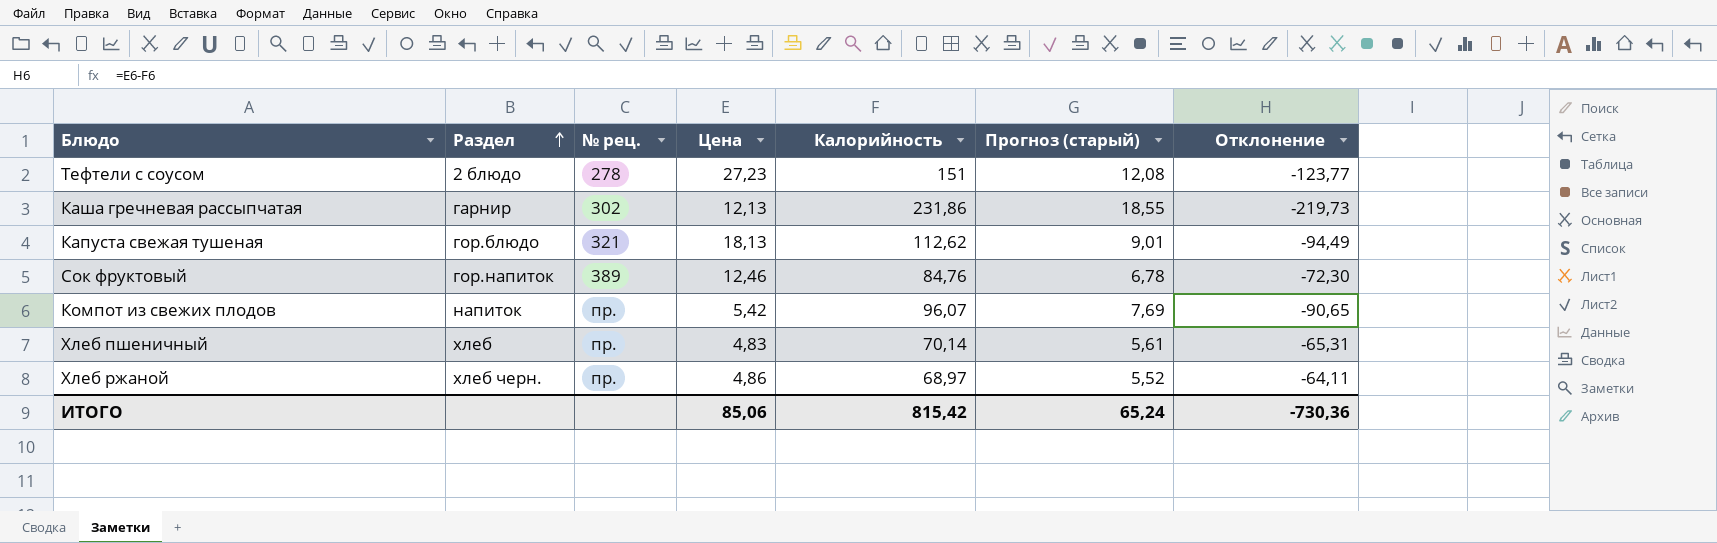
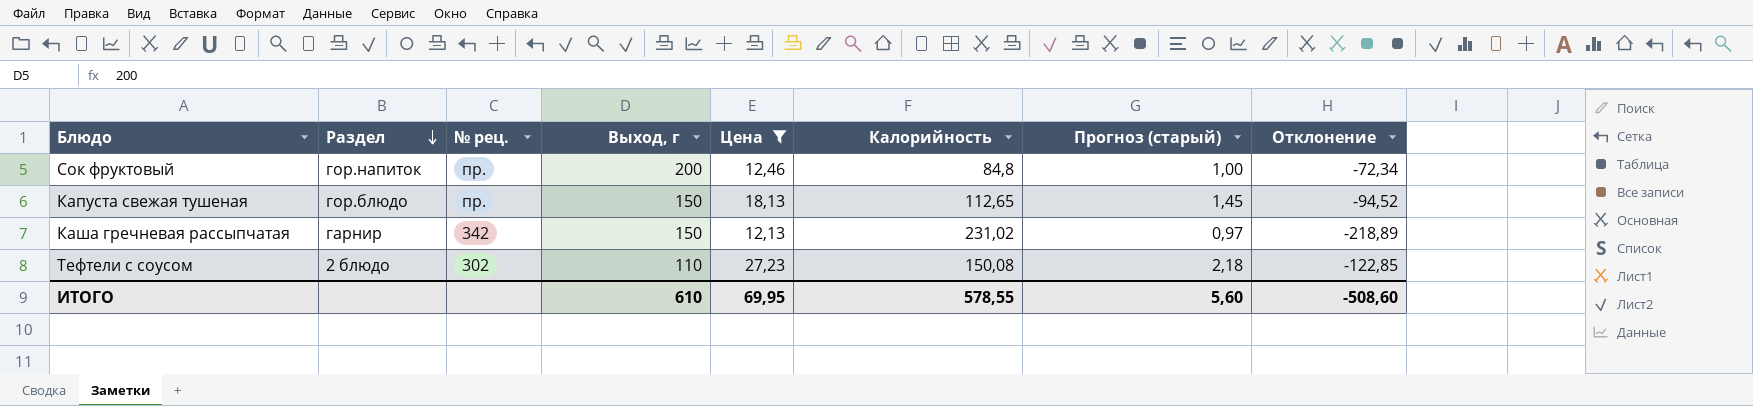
filter: none -> Цена >= 12,13
row order: Раздел ascending -> Раздел descending
column Выход, г | position: none -> 4
column Прогноз (старый) | formula: [Калорийность] * 0,08 -> [Цена] * 0,08
Сок фруктовый | № рец.: 389 -> пр.
Сок фруктовый | Калорийность: 84,76 -> 84,8
Сок фруктовый | Отклонение: -72,30 -> -72,34
Капуста свежая тушеная | № рец.: 321 -> пр.
Капуста свежая тушеная | Калорийность: 112,62 -> 112,65
Капуста свежая тушеная | Отклонение: -94,49 -> -94,52
Каша гречневая рассыпчатая | № рец.: 302 -> 342
Каша гречневая рассыпчатая | Калорийность: 231,86 -> 231,02
Каша гречневая рассыпчатая | Отклонение: -219,73 -> -218,89
Тефтели с соусом | № рец.: 278 -> 302
Тефтели с соусом | Калорийность: 151 -> 150,08
Тефтели с соусом | Отклонение: -123,77 -> -122,85
ИТОГО | Цена: 85,06 -> 69,95
ИТОГО | Калорийность: 815,42 -> 578,55
ИТОГО | Прогноз (старый): 65,24 -> 5,60
ИТОГО | Отклонение: -730,36 -> -508,60

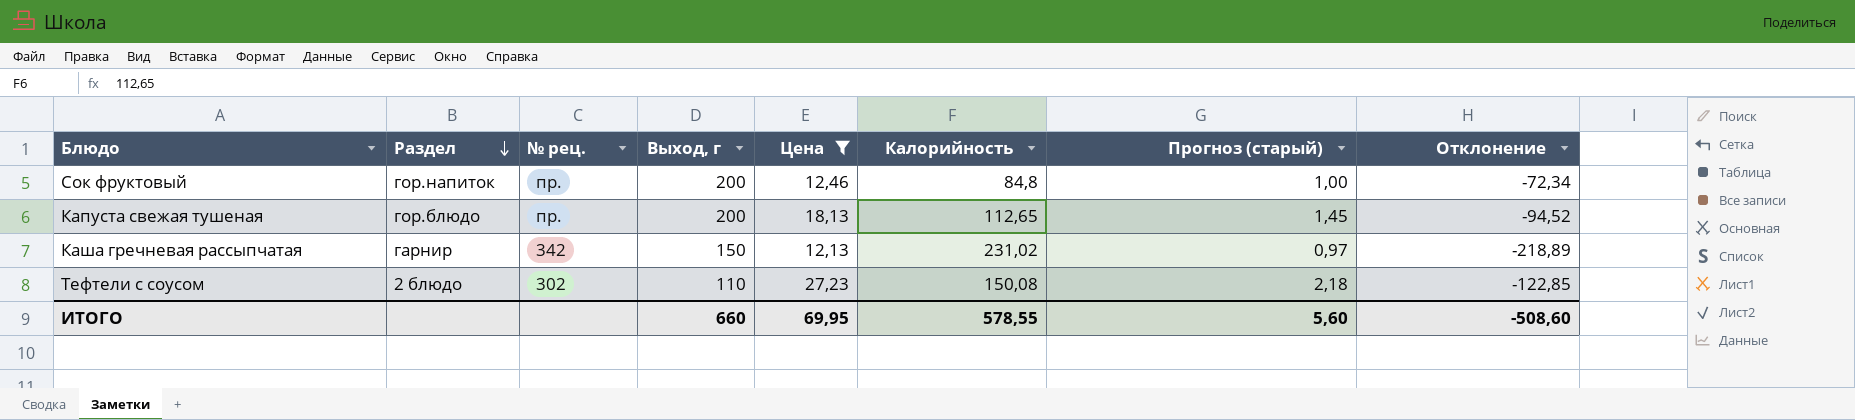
Капуста свежая тушеная | Выход, г: 150 -> 200
ИТОГО | Выход, г: 610 -> 660

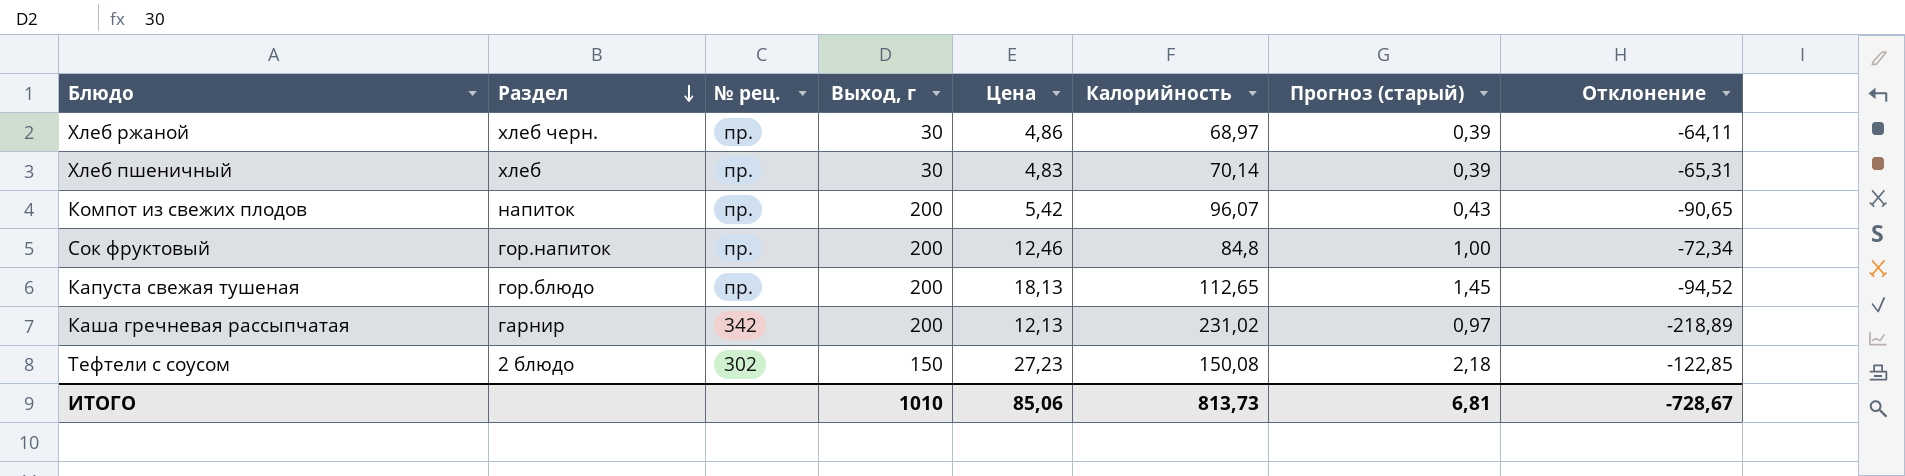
filter: Цена >= 12,13 -> none
Каша гречневая рассыпчатая | Выход, г: 150 -> 200
Тефтели с соусом | Выход, г: 110 -> 150
ИТОГО | Выход, г: 660 -> 1010
ИТОГО | Цена: 69,95 -> 85,06
ИТОГО | Калорийность: 578,55 -> 813,73
ИТОГО | Прогноз (старый): 5,60 -> 6,81
ИТОГО | Отклонение: -508,60 -> -728,67

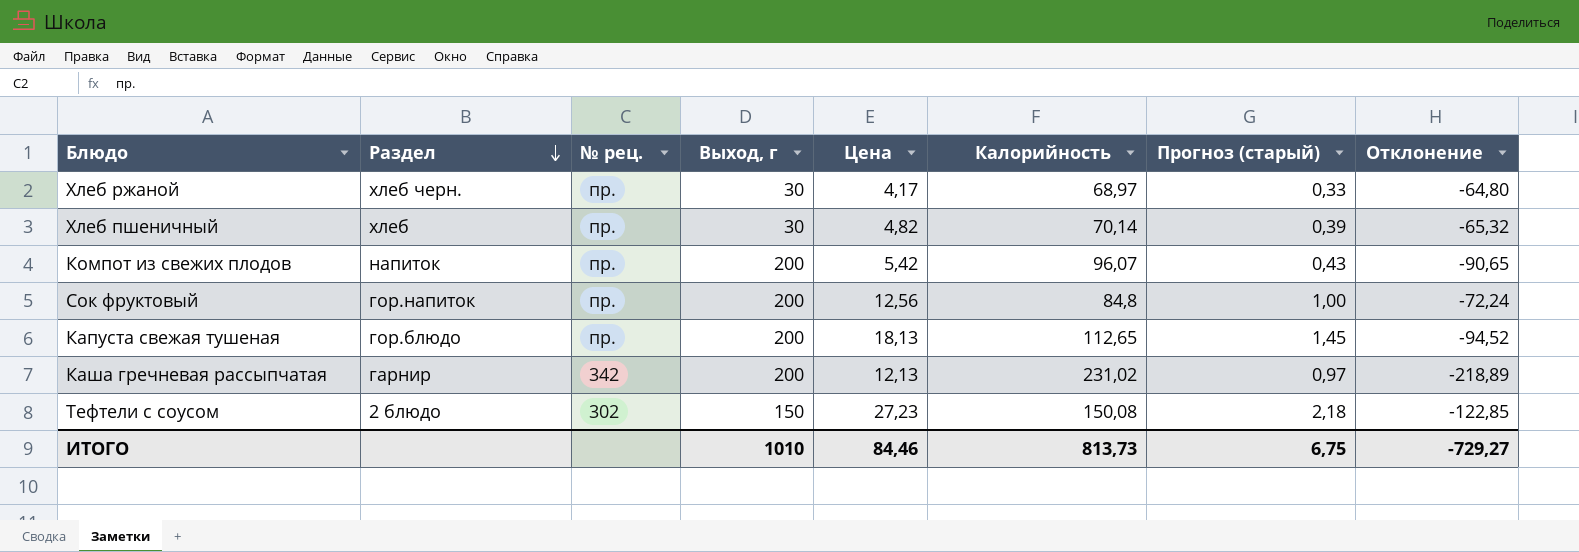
Хлеб ржаной | Цена: 4,86 -> 4,17
Хлеб ржаной | Прогноз (старый): 0,39 -> 0,33
Хлеб ржаной | Отклонение: -64,11 -> -64,80
Хлеб пшеничный | Цена: 4,83 -> 4,82
Хлеб пшеничный | Отклонение: -65,31 -> -65,32
Сок фруктовый | Цена: 12,46 -> 12,56
Сок фруктовый | Отклонение: -72,34 -> -72,24
ИТОГО | Цена: 85,06 -> 84,46
ИТОГО | Прогноз (старый): 6,81 -> 6,75
ИТОГО | Отклонение: -728,67 -> -729,27

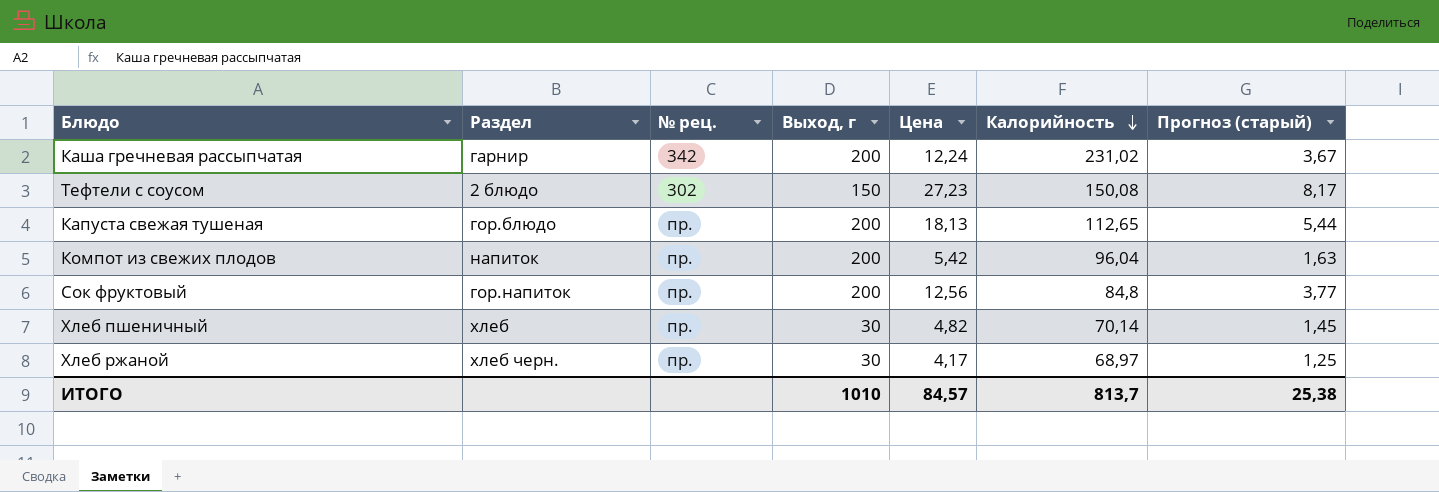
row order: Раздел descending -> Калорийность descending
column Отклонение | formula: [Цена] - [Калорийность] -> none
column Прогноз (старый) | formula: [Цена] * 0,08 -> [Цена] * 0,3
Каша гречневая рассыпчатая | Цена: 12,13 -> 12,24
Компот из свежих плодов | Калорийность: 96,07 -> 96,04
ИТОГО | Цена: 84,46 -> 84,57
ИТОГО | Калорийность: 813,73 -> 813,7
ИТОГО | Прогноз (старый): 6,75 -> 25,38

